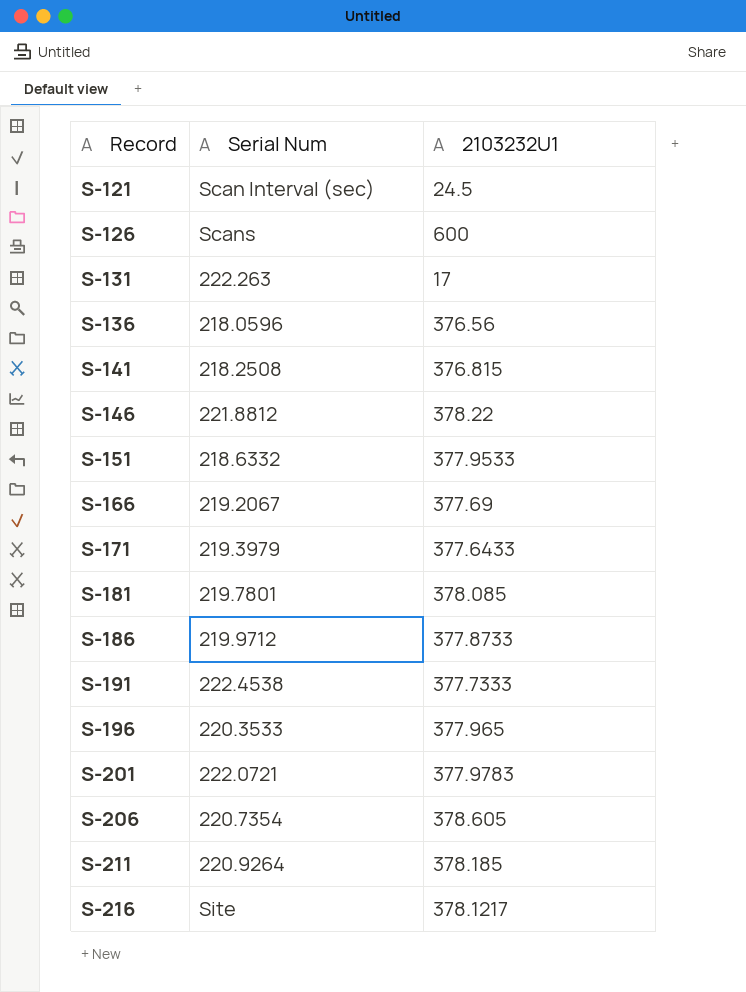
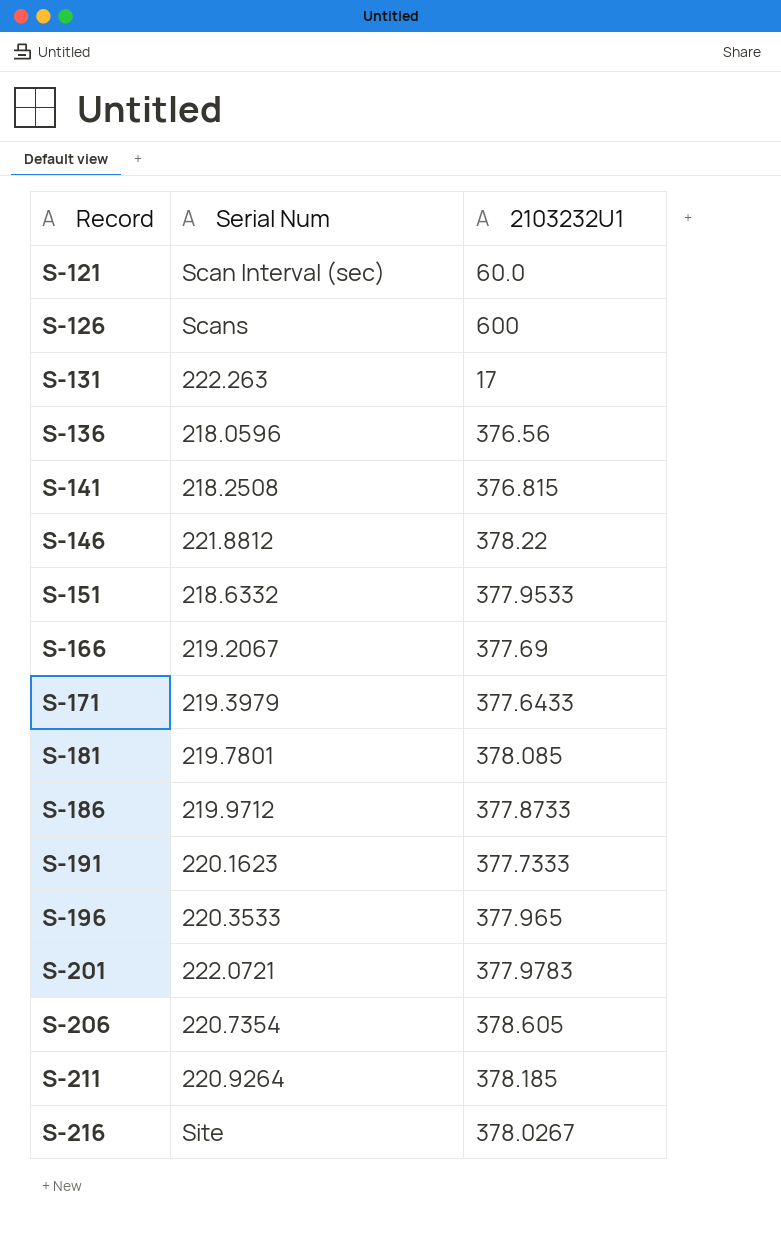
S-121 | 2103232U1: 24.5 -> 60.0
S-191 | Serial Num: 222.4538 -> 220.1623
S-216 | 2103232U1: 378.1217 -> 378.0267

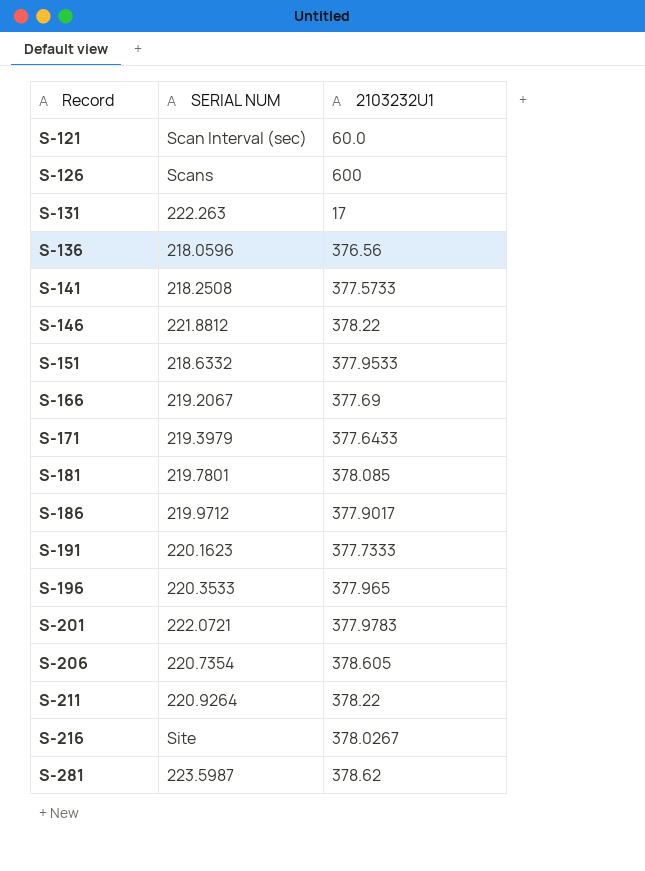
column name: Serial Num -> SERIAL NUM
S-141 | 2103232U1: 376.815 -> 377.5733
S-186 | 2103232U1: 377.8733 -> 377.9017
S-211 | 2103232U1: 378.185 -> 378.22
row S-281: none -> 223.5987 | 378.62

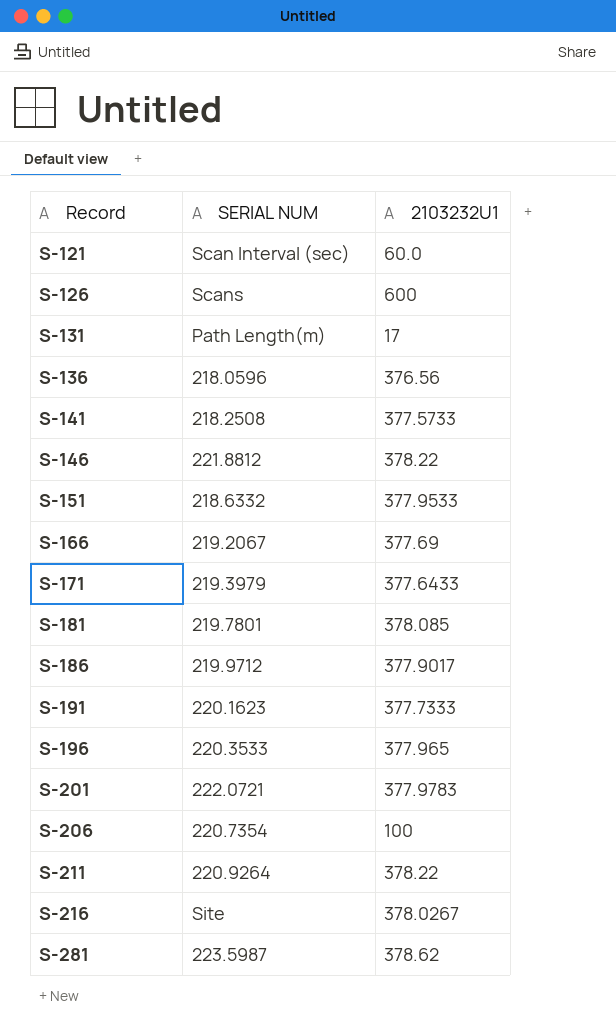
S-131 | SERIAL NUM: 222.263 -> Path Length(m)
S-206 | 2103232U1: 378.605 -> 100

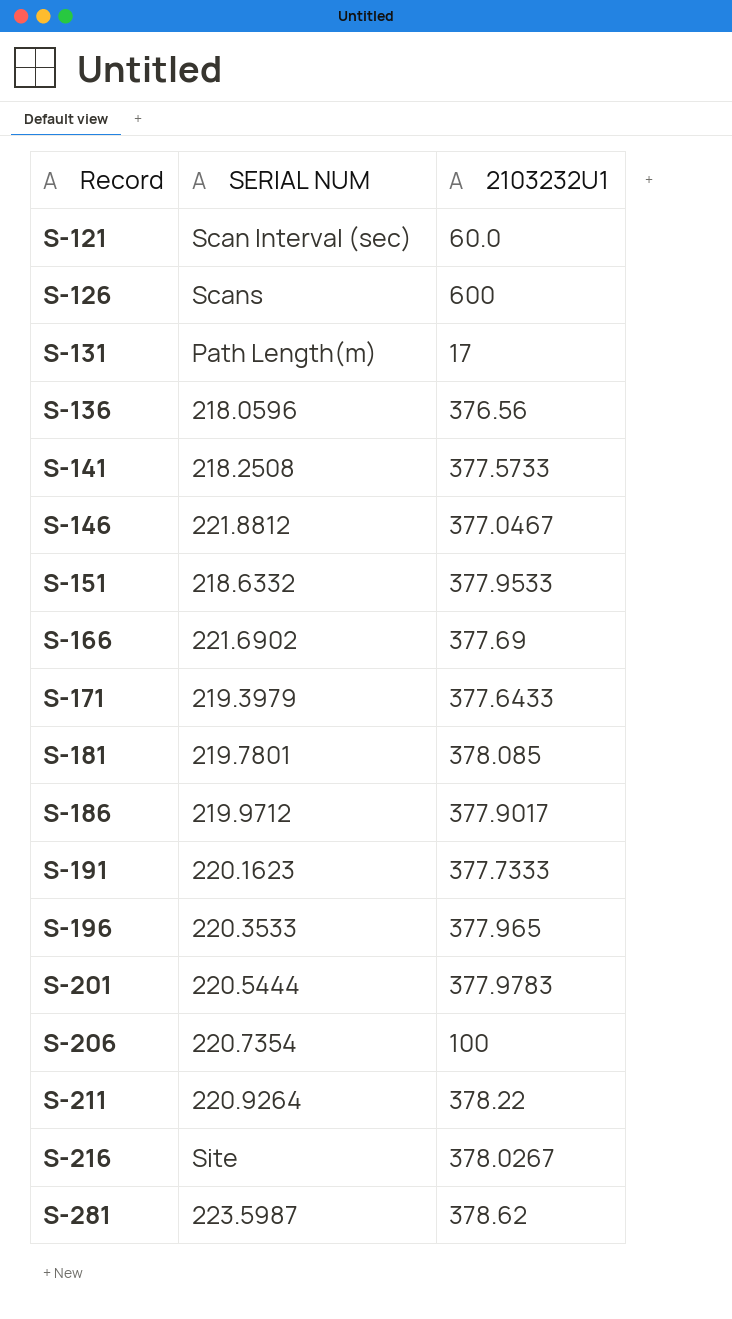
S-146 | 2103232U1: 378.22 -> 377.0467
S-166 | SERIAL NUM: 219.2067 -> 221.6902
S-201 | SERIAL NUM: 222.0721 -> 220.5444

